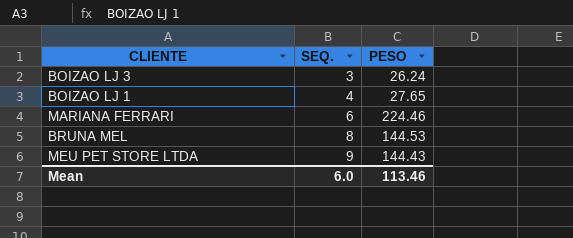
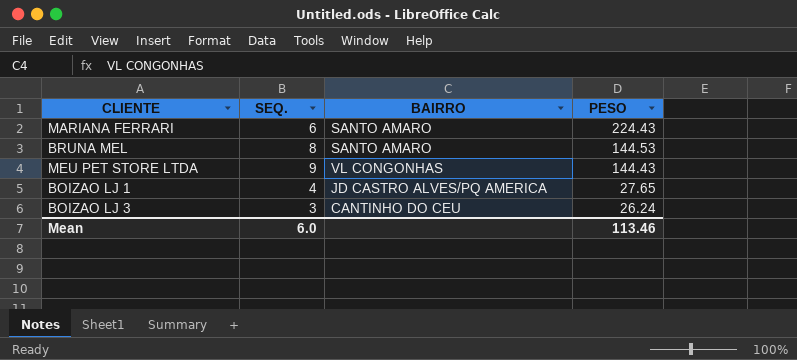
row order: SEQ. ascending -> PESO descending
column BAIRRO | position: none -> 3
MARIANA FERRARI | PESO: 224.46 -> 224.43

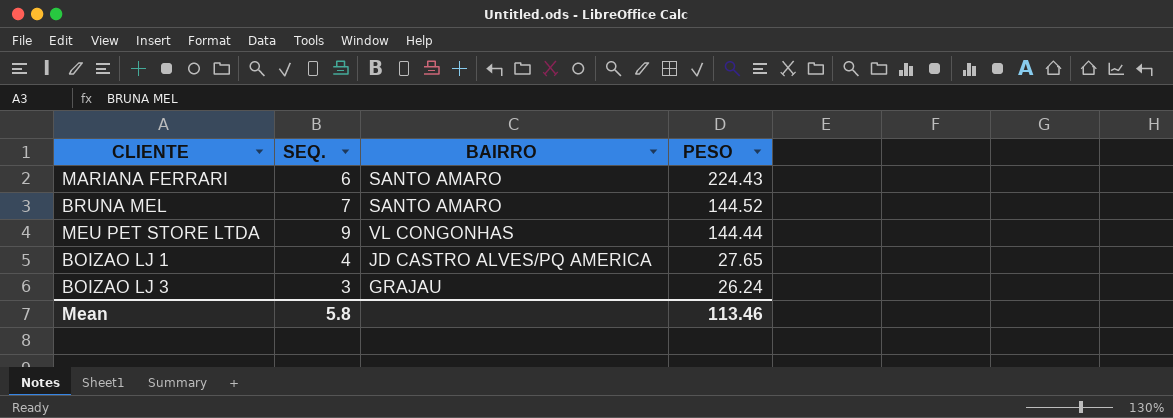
BRUNA MEL | SEQ.: 8 -> 7
BRUNA MEL | PESO: 144.53 -> 144.52
MEU PET STORE LTDA | PESO: 144.43 -> 144.44
BOIZAO LJ 3 | BAIRRO: CANTINHO DO CEU -> GRAJAU
Mean | SEQ.: 6.0 -> 5.8

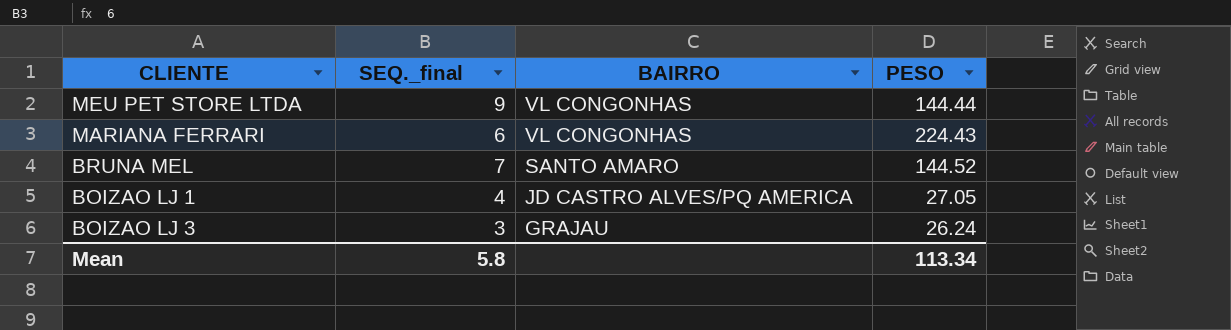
row order: PESO descending -> BAIRRO descending
column name: SEQ. -> SEQ._final
MARIANA FERRARI | BAIRRO: SANTO AMARO -> VL CONGONHAS
BOIZAO LJ 1 | PESO: 27.65 -> 27.05
Mean | PESO: 113.46 -> 113.34

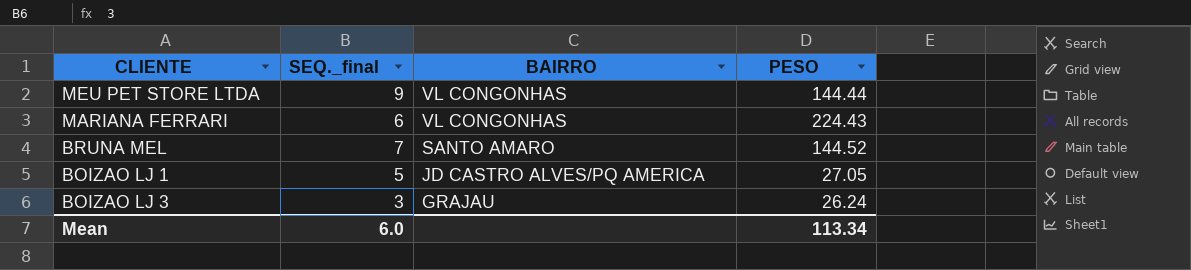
BOIZAO LJ 1 | SEQ._final: 4 -> 5
Mean | SEQ._final: 5.8 -> 6.0

